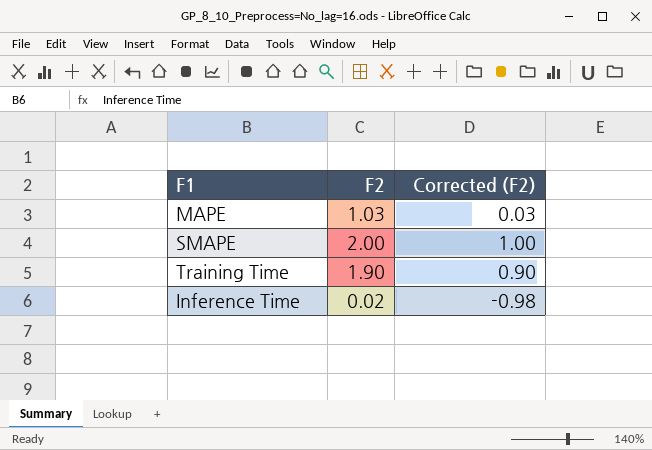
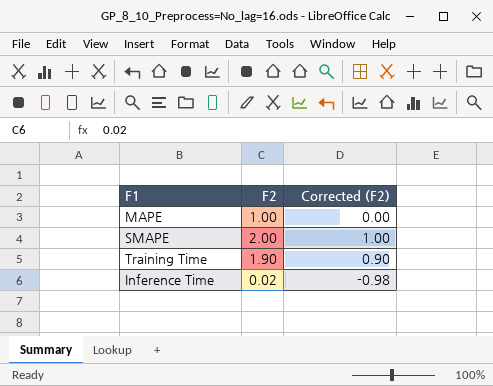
MAPE | F2: 1.03 -> 1.00
MAPE | Corrected (F2): 0.03 -> 0.00

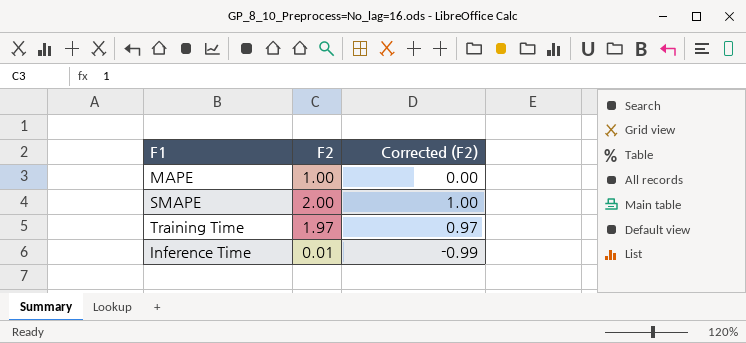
Training Time | F2: 1.90 -> 1.97
Training Time | Corrected (F2): 0.90 -> 0.97
Inference Time | F2: 0.02 -> 0.01
Inference Time | Corrected (F2): -0.98 -> -0.99

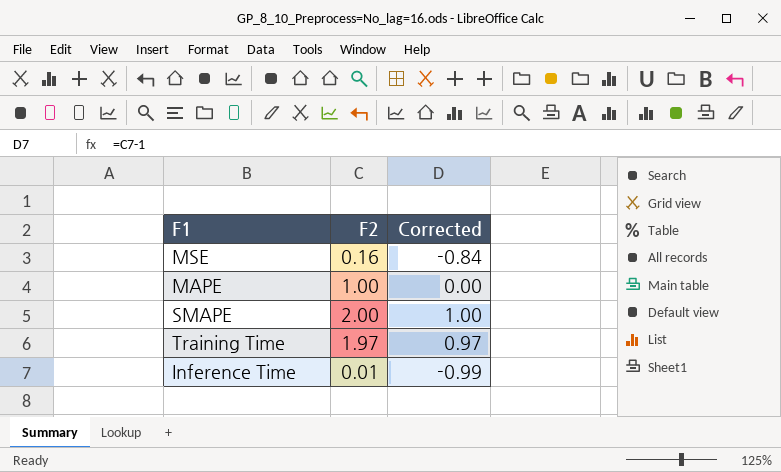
column name: Corrected (F2) -> Corrected
row MSE: none -> 0.16 | -0.84

